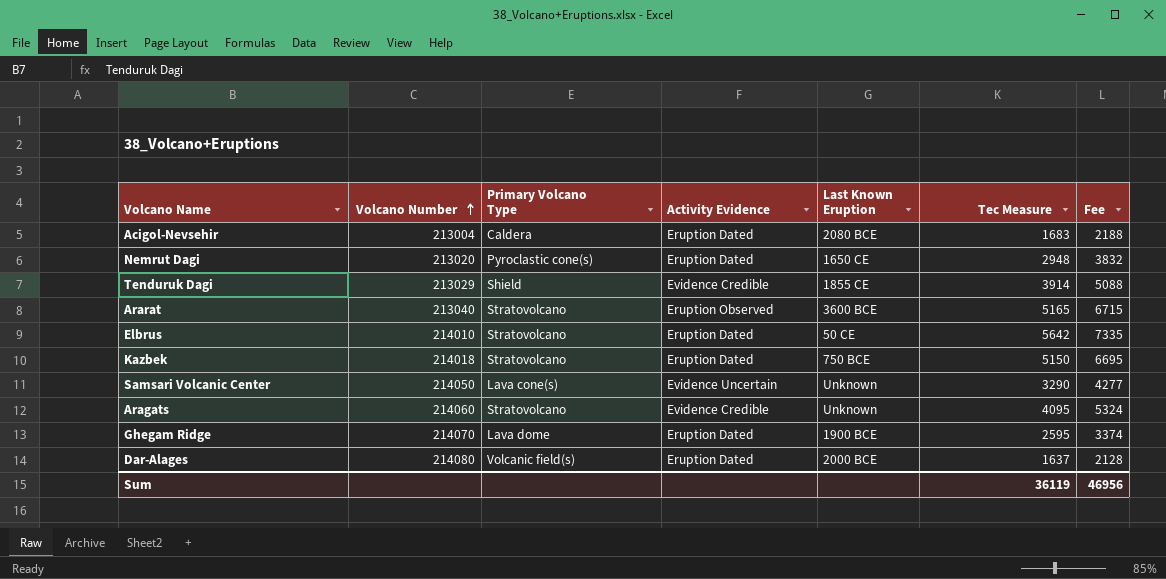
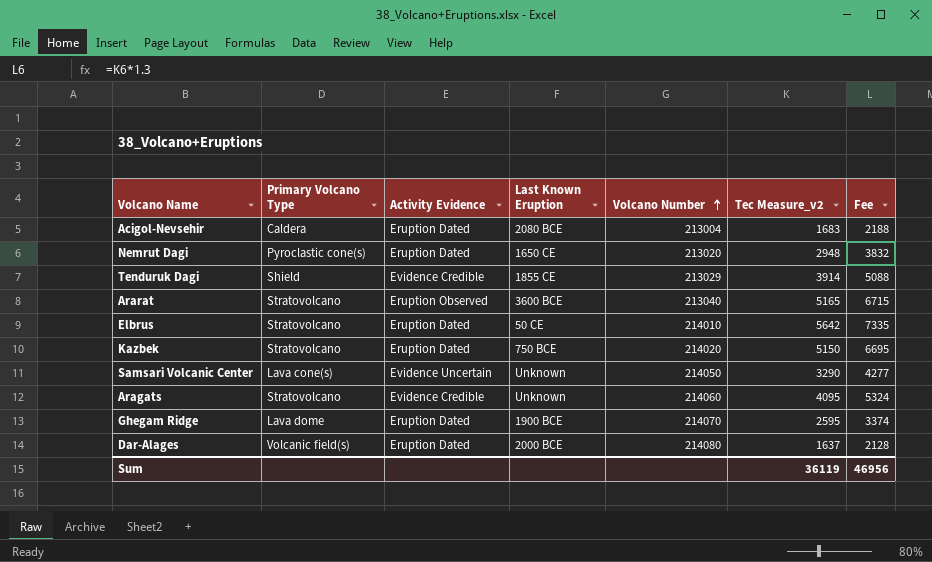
column Volcano Number | position: 2 -> 5
column name: Tec Measure -> Tec Measure_v2
Kazbek | Volcano Number: 214018 -> 214020

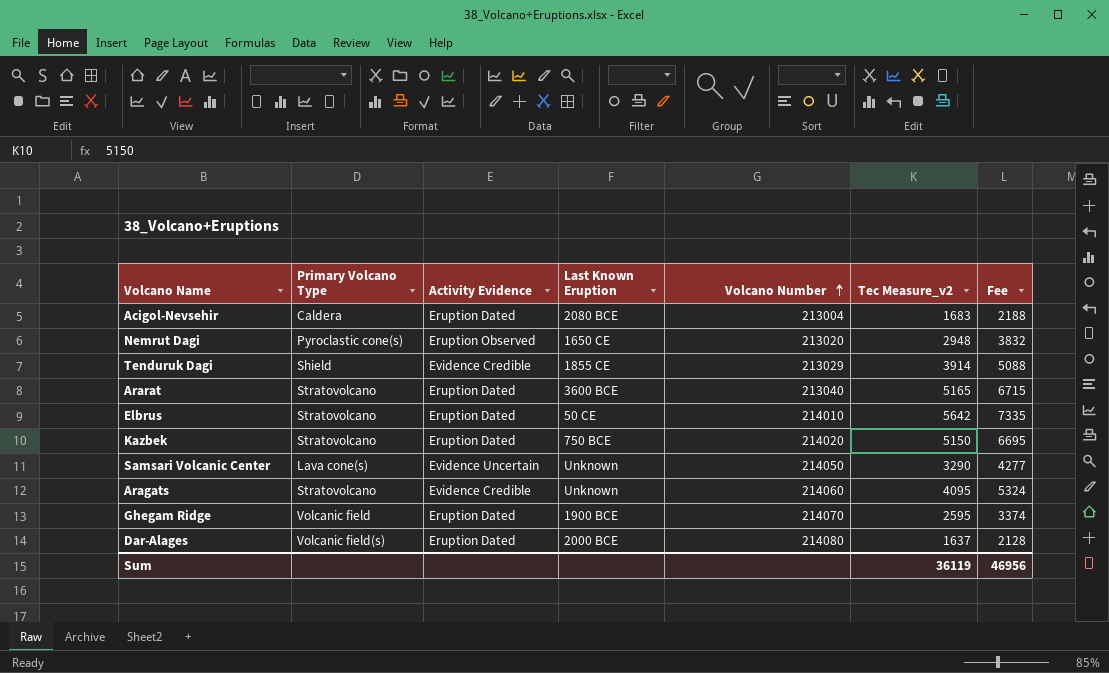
Nemrut Dagi | Activity Evidence: Eruption Dated -> Eruption Observed
Ararat | Activity Evidence: Eruption Observed -> Eruption Dated
Ghegam Ridge | Primary Volcano Type: Lava dome -> Volcanic field

